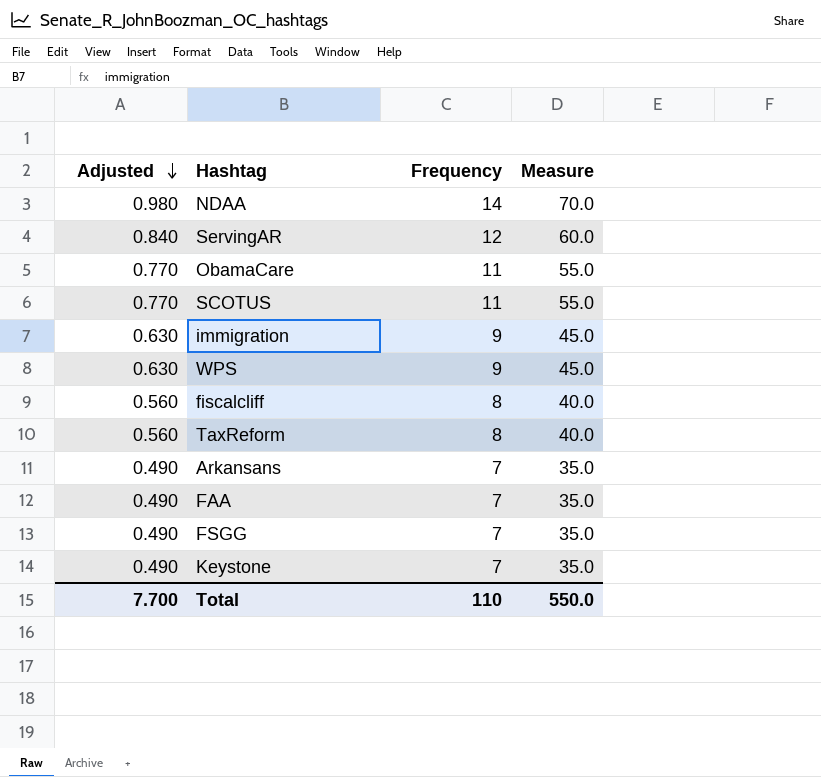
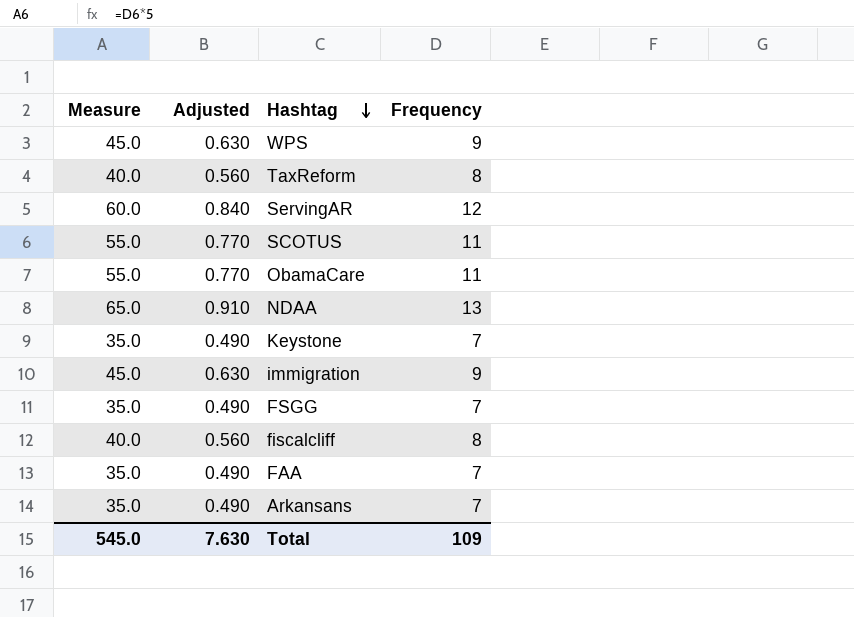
row order: Adjusted descending -> Hashtag descending
column Measure | position: 4 -> 1
NDAA | Measure: 70.0 -> 65.0
NDAA | Adjusted: 0.980 -> 0.910
NDAA | Frequency: 14 -> 13
Total | Measure: 550.0 -> 545.0
Total | Adjusted: 7.700 -> 7.630
Total | Frequency: 110 -> 109

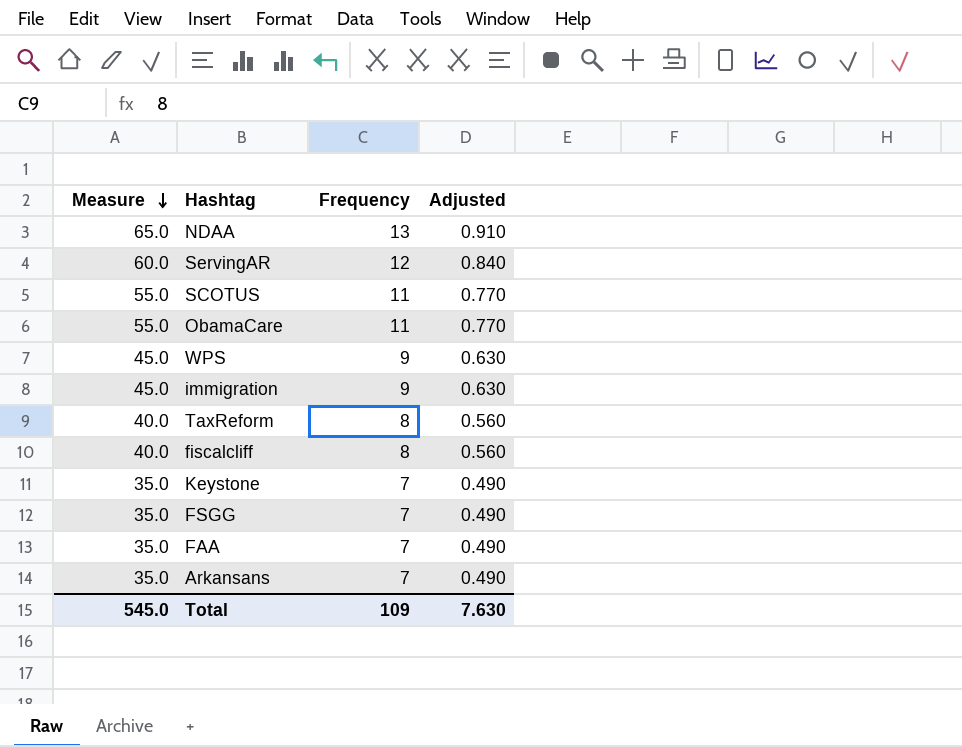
row order: Hashtag descending -> Measure descending
column Adjusted | position: 2 -> 4

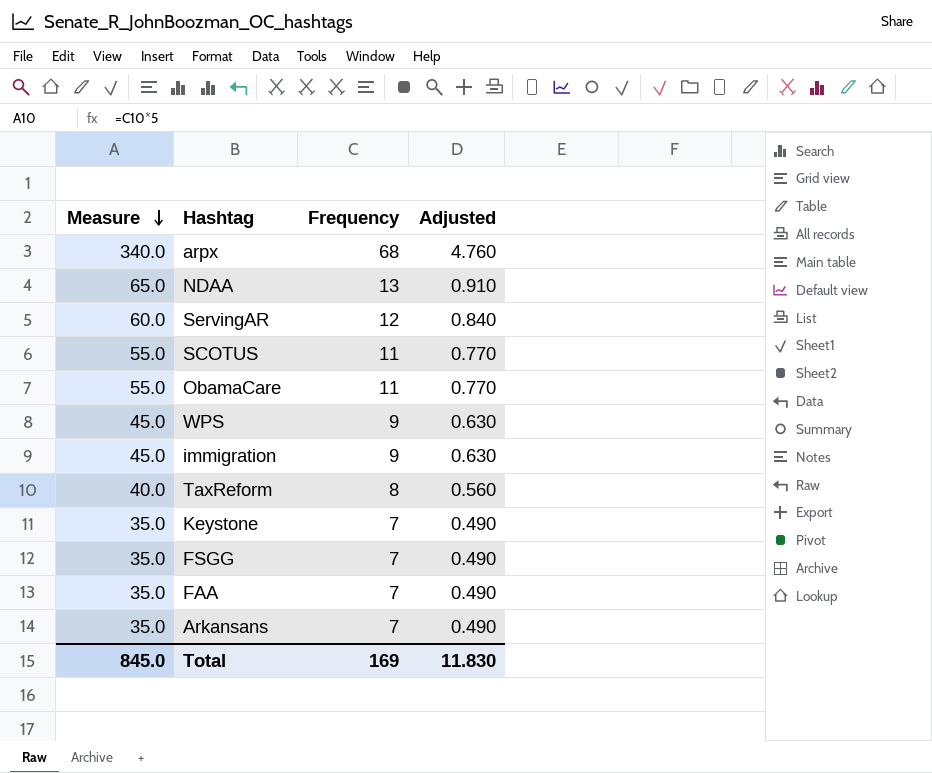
row fiscalcliff: 40.0 | 8 | 0.560 -> none
row arpx: none -> 340.0 | 68 | 4.760
Total | Measure: 545.0 -> 845.0
Total | Frequency: 109 -> 169
Total | Adjusted: 7.630 -> 11.830

